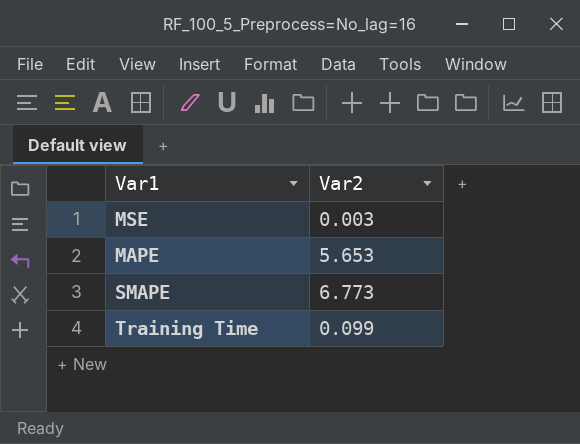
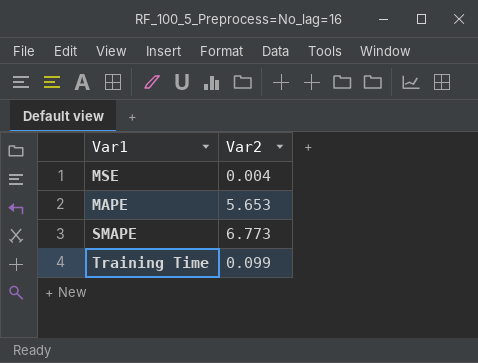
MSE | Var2: 0.003 -> 0.004

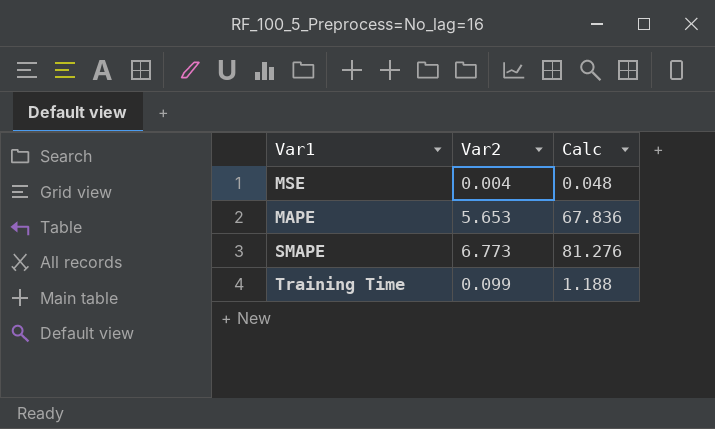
column Calc | formula: none -> [Var2] * 12

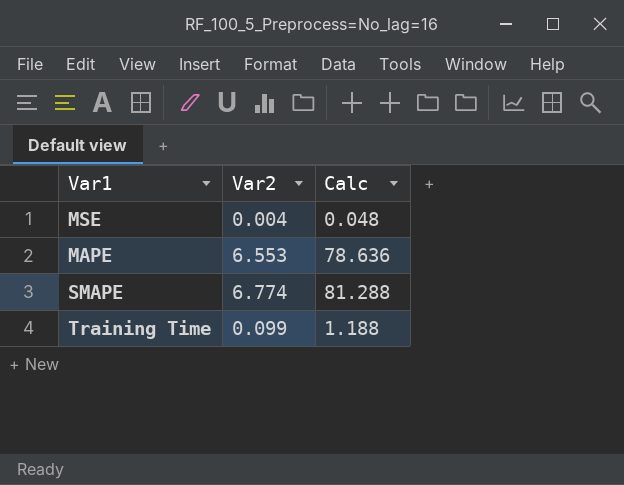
MAPE | Var2: 5.653 -> 6.553
MAPE | Calc: 67.836 -> 78.636
SMAPE | Var2: 6.773 -> 6.774
SMAPE | Calc: 81.276 -> 81.288

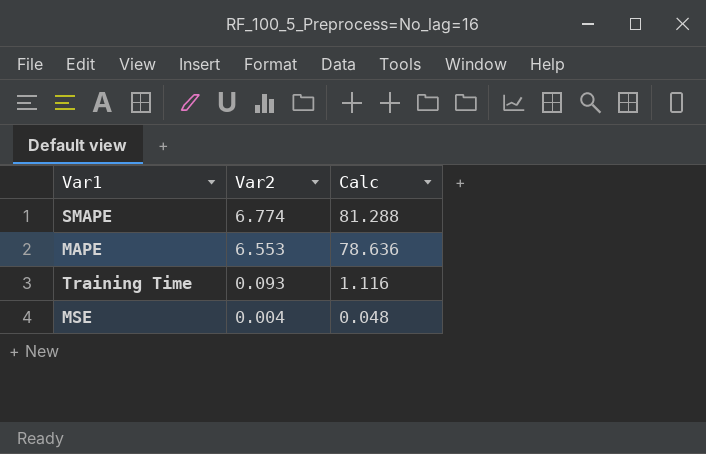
row order: none -> Var2 descending
Training Time | Var2: 0.099 -> 0.093
Training Time | Calc: 1.188 -> 1.116

